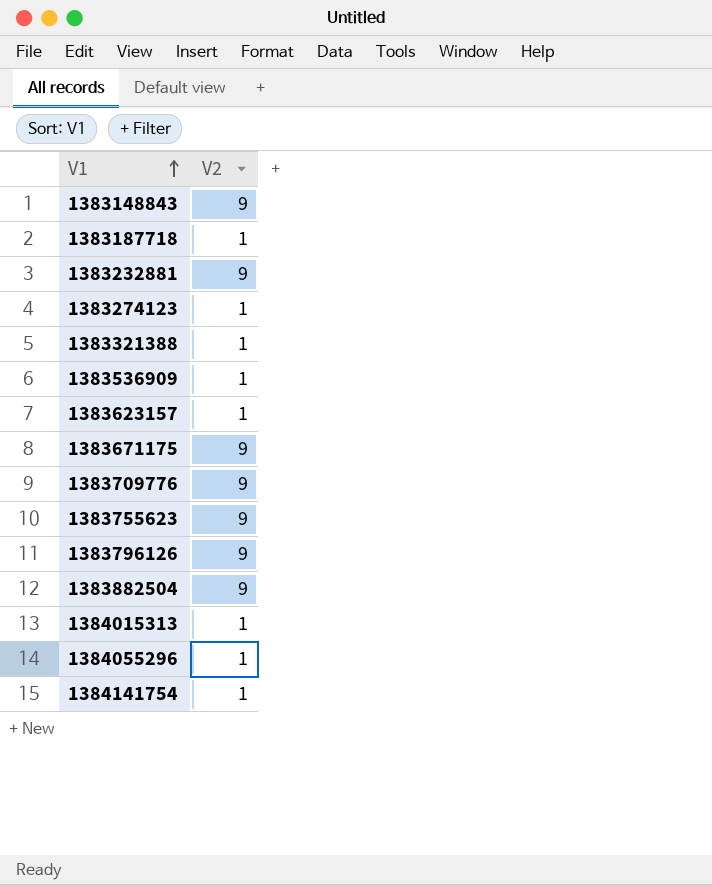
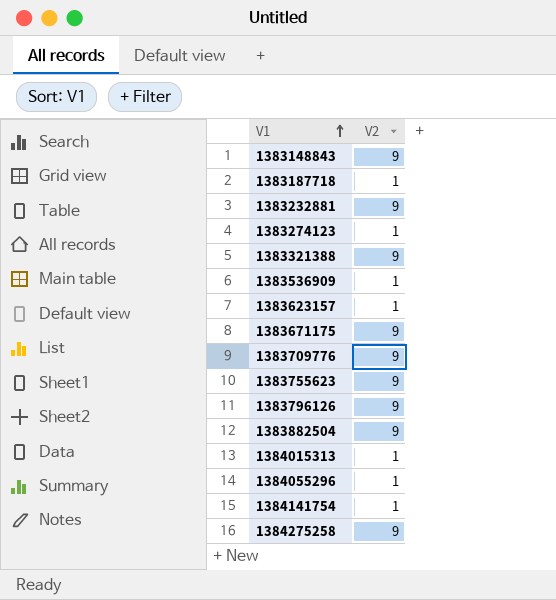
1383321388 | V2: 1 -> 9
row 1384275258: none -> 9

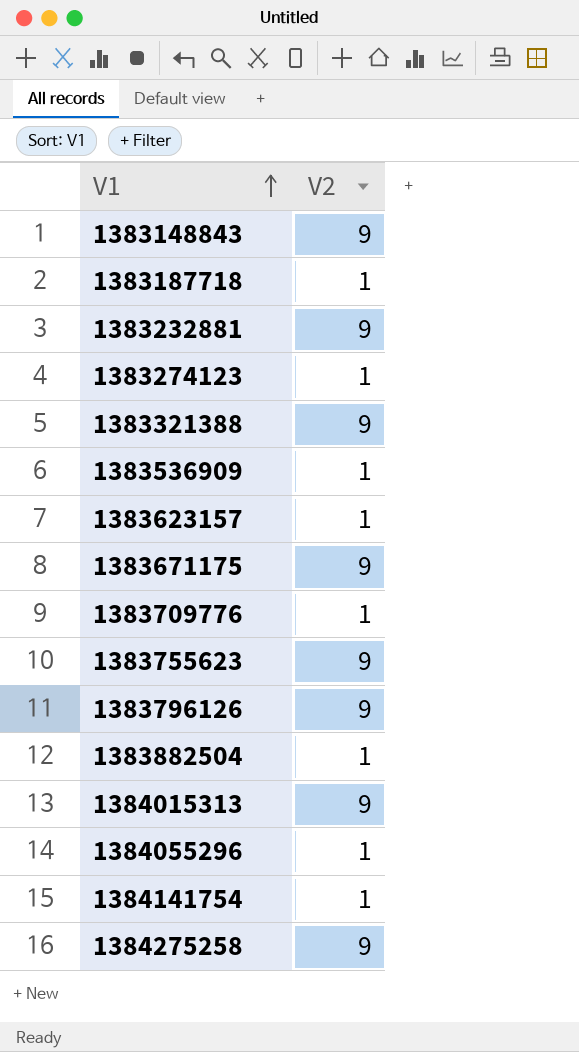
1383709776 | V2: 9 -> 1
1383882504 | V2: 9 -> 1
1384015313 | V2: 1 -> 9

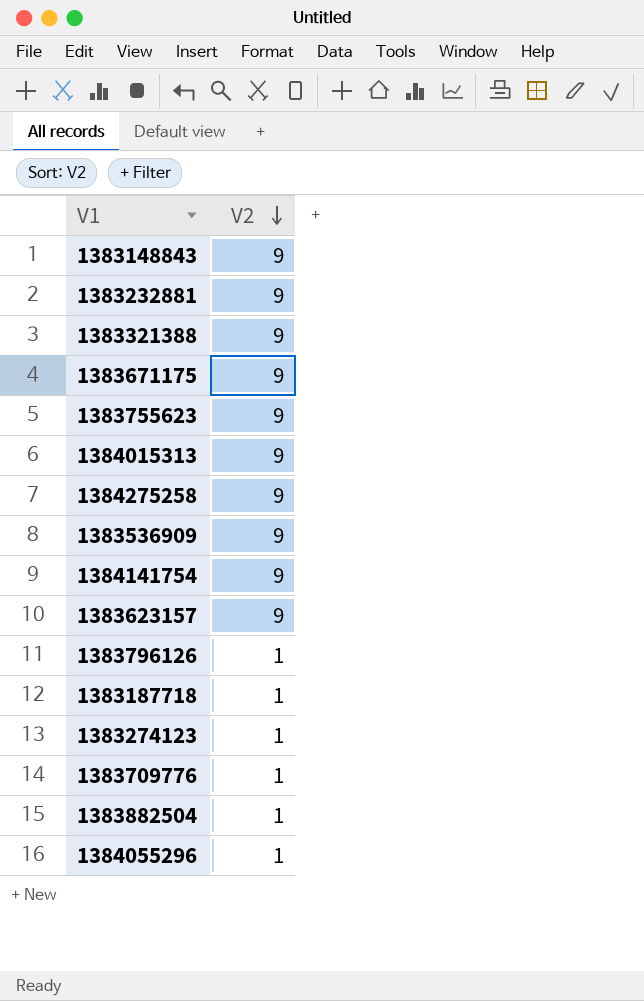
row order: V1 ascending -> V2 descending
1383536909 | V2: 1 -> 9
1384141754 | V2: 1 -> 9
1383623157 | V2: 1 -> 9
1383796126 | V2: 9 -> 1

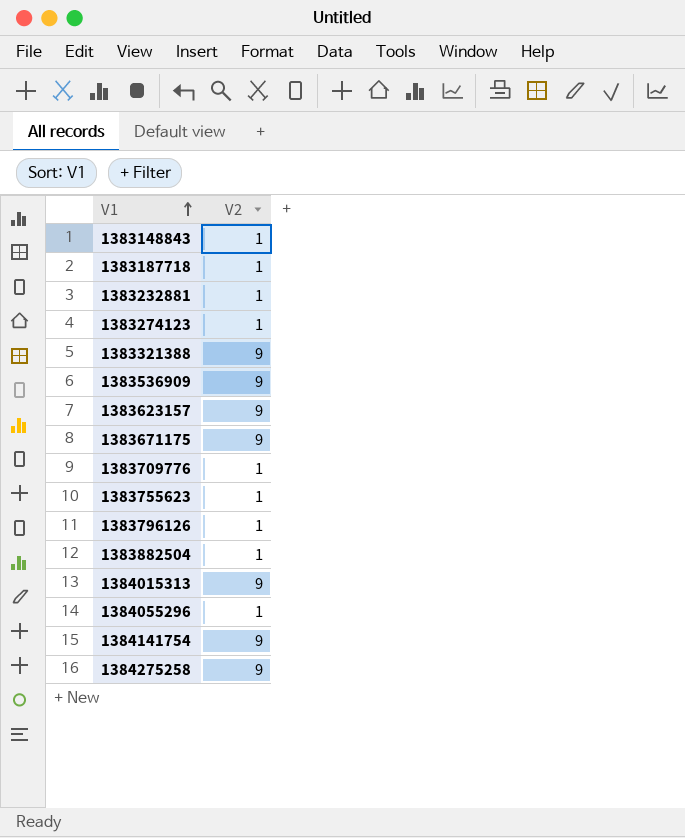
row order: V2 descending -> V1 ascending
1383148843 | V2: 9 -> 1
1383232881 | V2: 9 -> 1
1383755623 | V2: 9 -> 1

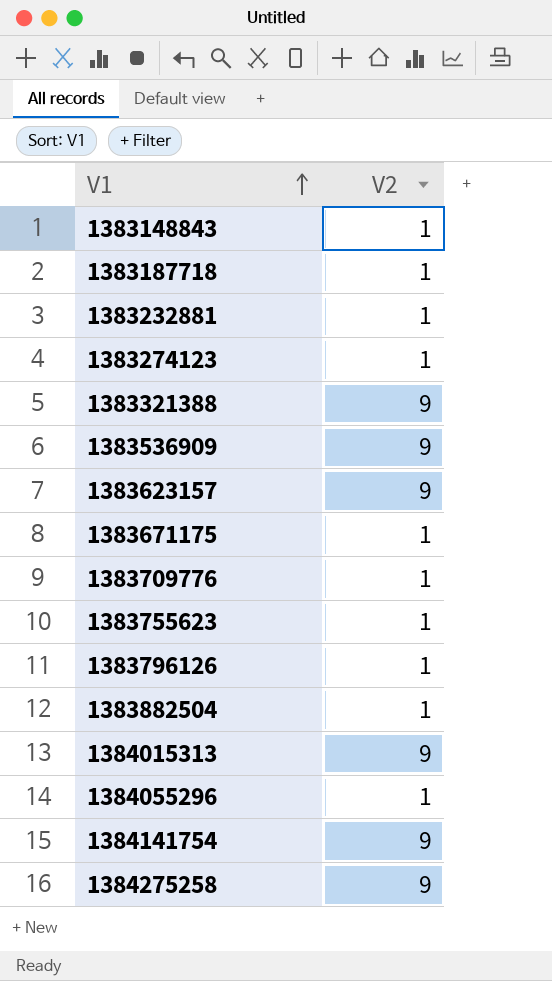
1383671175 | V2: 9 -> 1

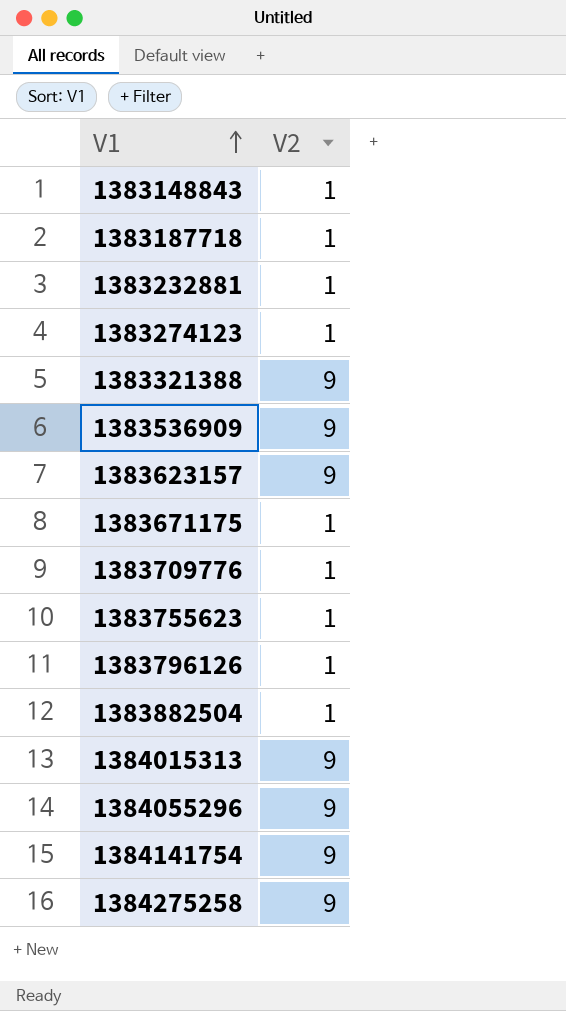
1384055296 | V2: 1 -> 9

